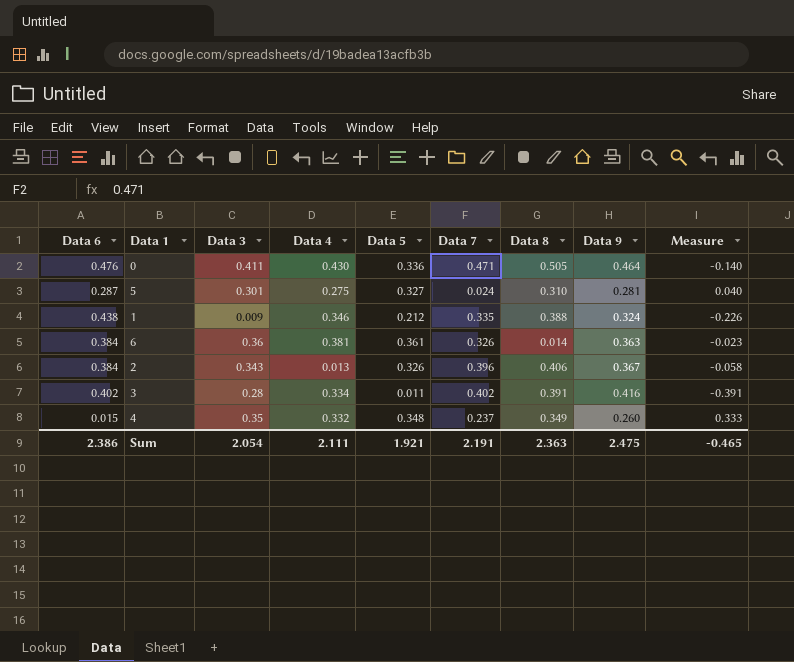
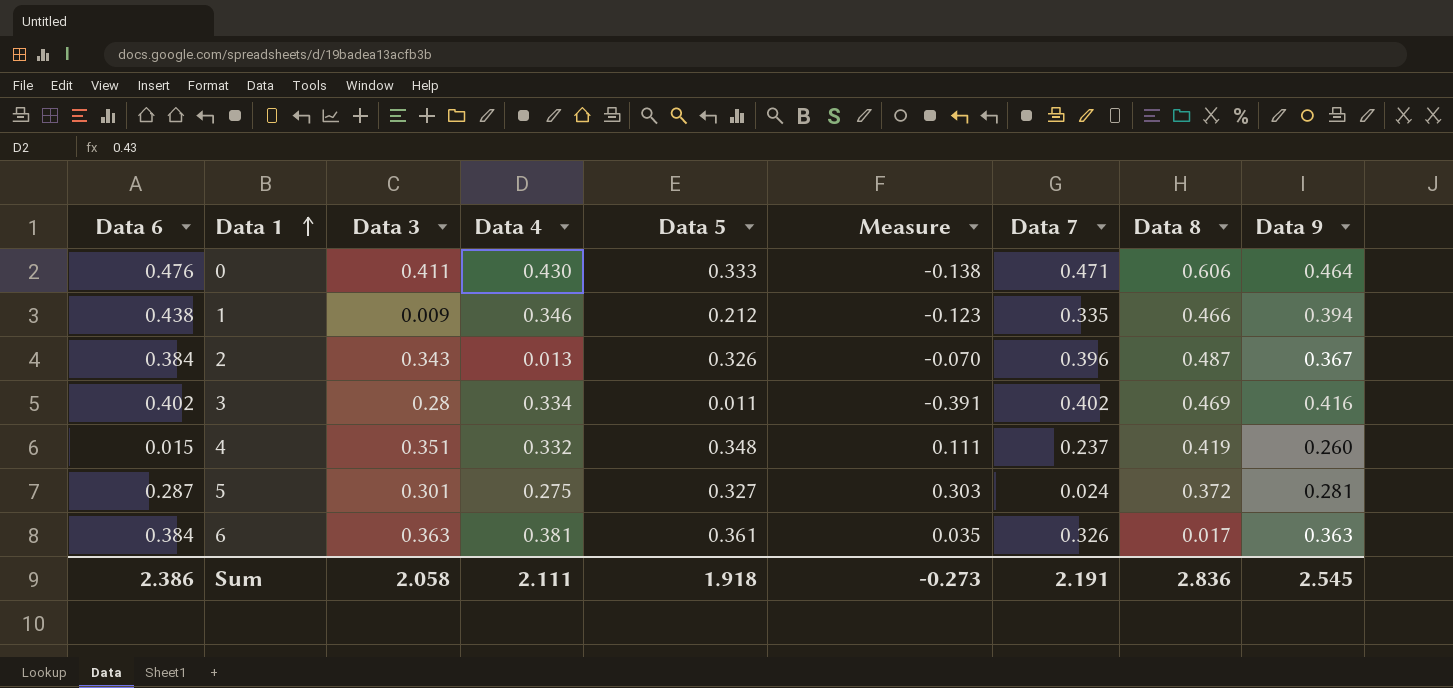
row order: none -> Data 1 ascending
column Measure | formula: [Data 5] - [Data 6] -> [Data 5] - [Data 7]
column Measure | position: 9 -> 6
0 | Data 5: 0.336 -> 0.333
0 | Data 8: 0.505 -> 0.606
1 | Data 8: 0.388 -> 0.466
1 | Data 9: 0.324 -> 0.394
2 | Data 8: 0.406 -> 0.487
3 | Data 8: 0.391 -> 0.469
4 | Data 3: 0.35 -> 0.351
4 | Data 8: 0.349 -> 0.419
5 | Data 8: 0.310 -> 0.372
6 | Data 3: 0.36 -> 0.363
6 | Data 8: 0.014 -> 0.017
Sum | Data 3: 2.054 -> 2.058
Sum | Data 5: 1.921 -> 1.918
Sum | Measure: -0.465 -> -0.273
Sum | Data 8: 2.363 -> 2.836
Sum | Data 9: 2.475 -> 2.545

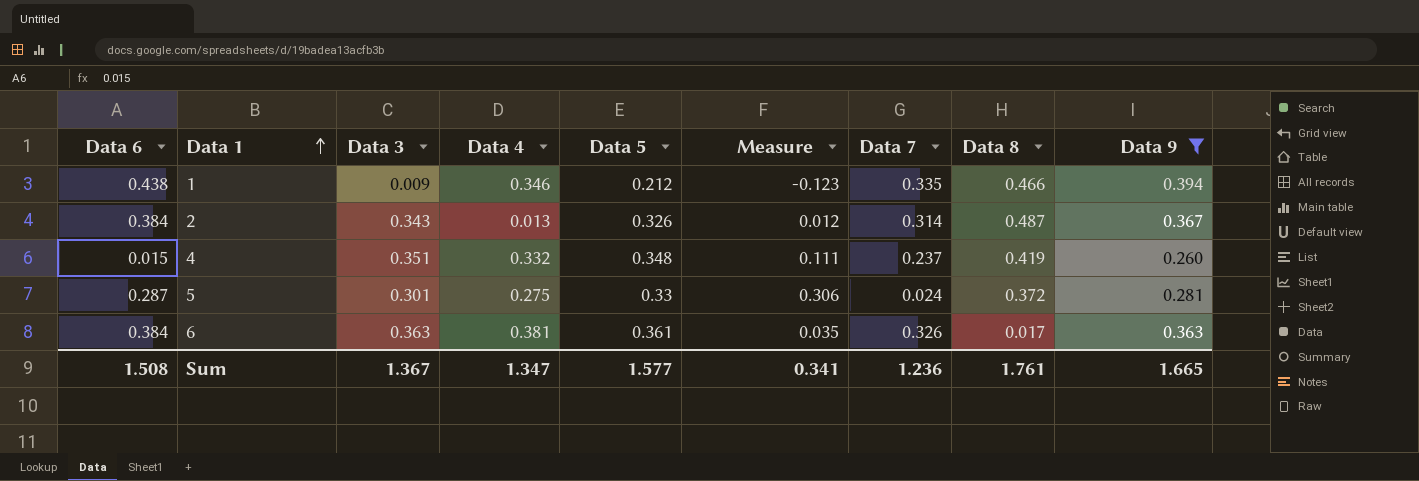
filter: none -> Data 9 <= 0.394
2 | Measure: -0.070 -> 0.012
2 | Data 7: 0.396 -> 0.314
5 | Data 5: 0.327 -> 0.33
5 | Measure: 0.303 -> 0.306
Sum | Data 6: 2.386 -> 1.508
Sum | Data 3: 2.058 -> 1.367
Sum | Data 4: 2.111 -> 1.347
Sum | Data 5: 1.918 -> 1.577
Sum | Measure: -0.273 -> 0.341
Sum | Data 7: 2.191 -> 1.236
Sum | Data 8: 2.836 -> 1.761
Sum | Data 9: 2.545 -> 1.665

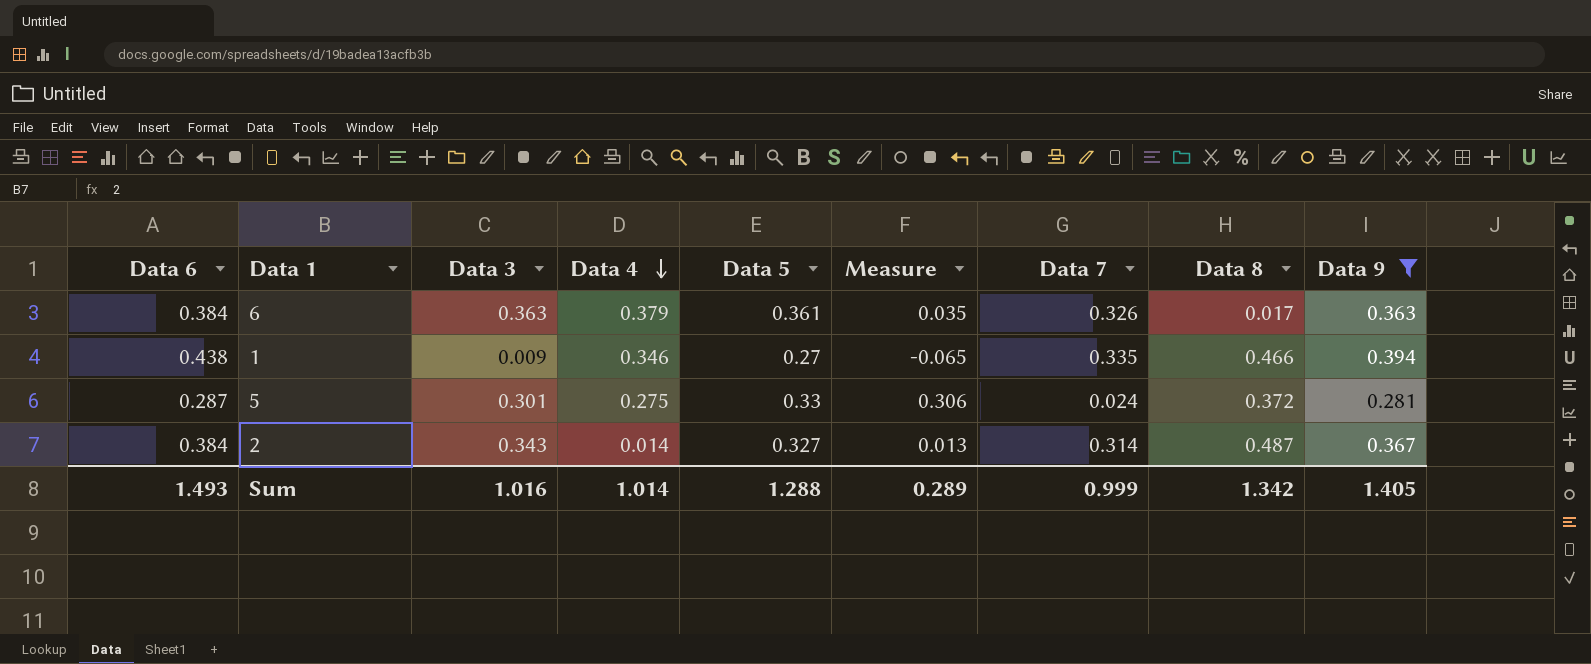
row order: Data 1 ascending -> Data 4 descending
row 4: 0.015 | 0.351 | 0.332 | 0.348 | 0.111 | 0.237 | 0.419 | 0.260 -> none
6 | Data 4: 0.381 -> 0.379
1 | Data 5: 0.212 -> 0.27
1 | Measure: -0.123 -> -0.065
2 | Data 4: 0.013 -> 0.014
2 | Data 5: 0.326 -> 0.327
2 | Measure: 0.012 -> 0.013
Sum | Data 6: 1.508 -> 1.493
Sum | Data 3: 1.367 -> 1.016
Sum | Data 4: 1.347 -> 1.014
Sum | Data 5: 1.577 -> 1.288
Sum | Measure: 0.341 -> 0.289
Sum | Data 7: 1.236 -> 0.999
Sum | Data 8: 1.761 -> 1.342
Sum | Data 9: 1.665 -> 1.405

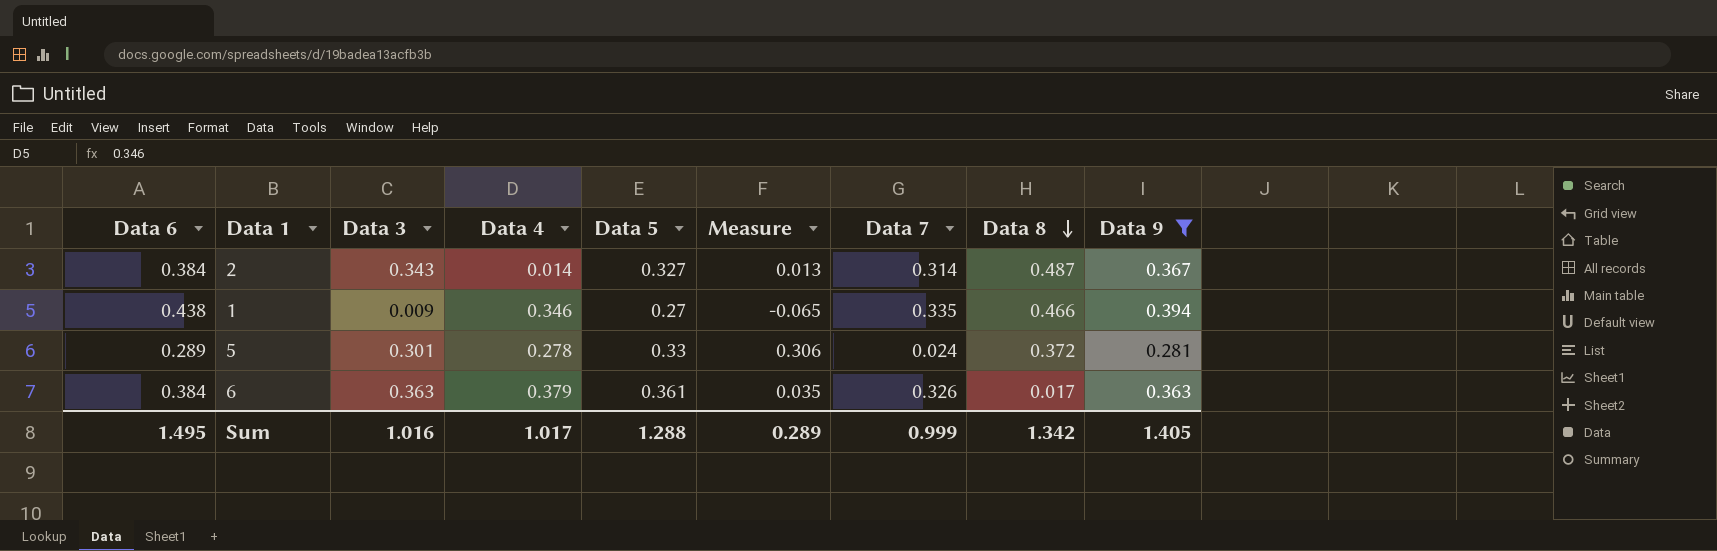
row order: Data 4 descending -> Data 8 descending
5 | Data 6: 0.287 -> 0.289
5 | Data 4: 0.275 -> 0.278
Sum | Data 6: 1.493 -> 1.495
Sum | Data 4: 1.014 -> 1.017

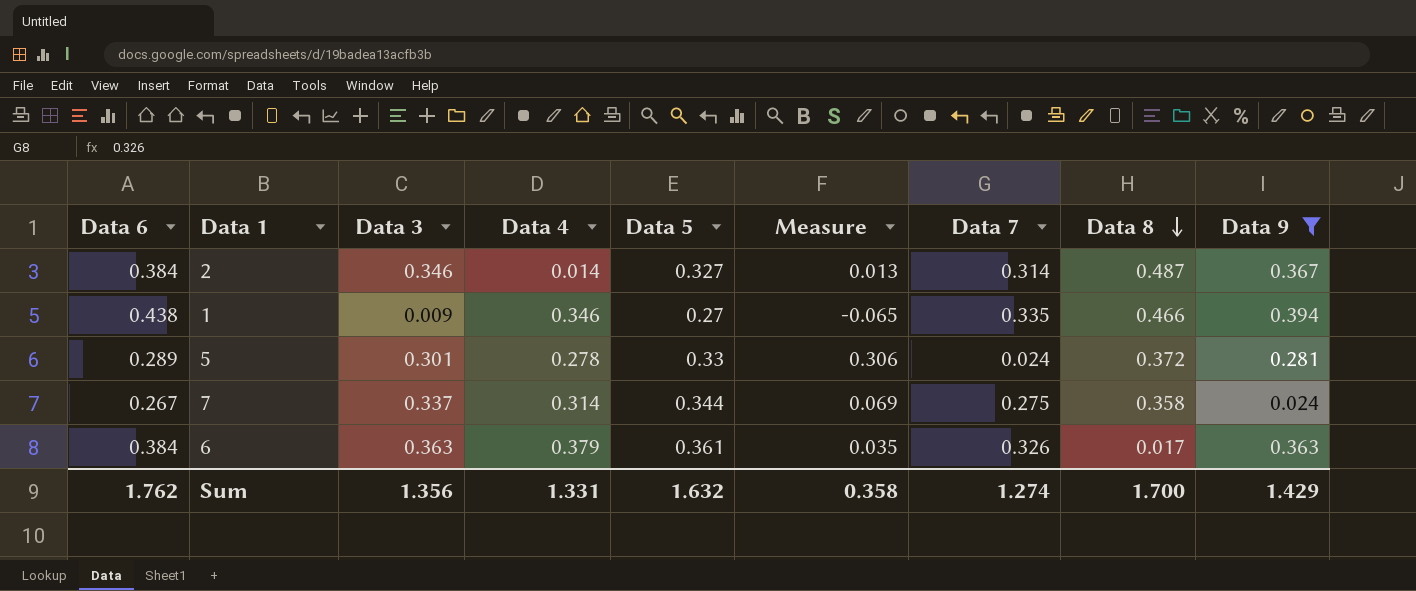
2 | Data 3: 0.343 -> 0.346
row 7: none -> 0.267 | 0.337 | 0.314 | 0.344 | 0.069 | 0.275 | 0.358 | 0.024
Sum | Data 6: 1.495 -> 1.762
Sum | Data 3: 1.016 -> 1.356
Sum | Data 4: 1.017 -> 1.331
Sum | Data 5: 1.288 -> 1.632
Sum | Measure: 0.289 -> 0.358
Sum | Data 7: 0.999 -> 1.274
Sum | Data 8: 1.342 -> 1.700
Sum | Data 9: 1.405 -> 1.429

